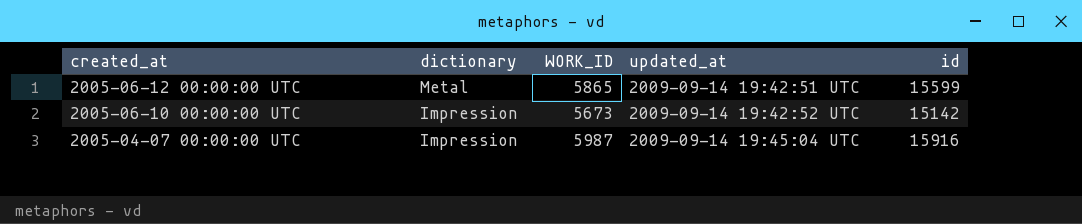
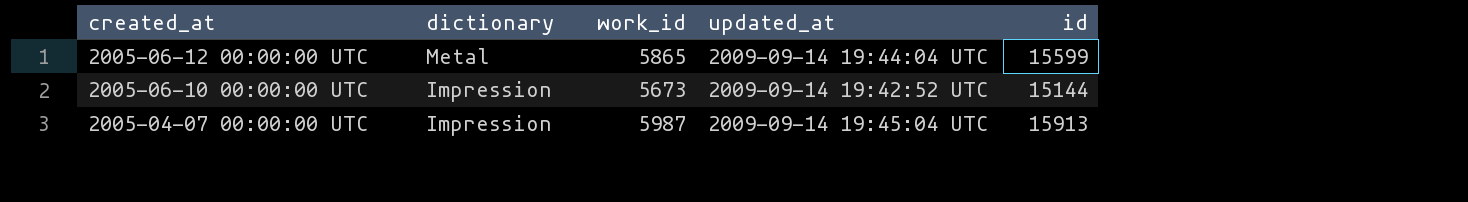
column name: WORK_ID -> work_id
2005-06-12 00:00:00 UTC | updated_at: 2009-09-14 19:42:51 UTC -> 2009-09-14 19:44:04 UTC
2005-06-10 00:00:00 UTC | id: 15142 -> 15144
2005-04-07 00:00:00 UTC | id: 15916 -> 15913

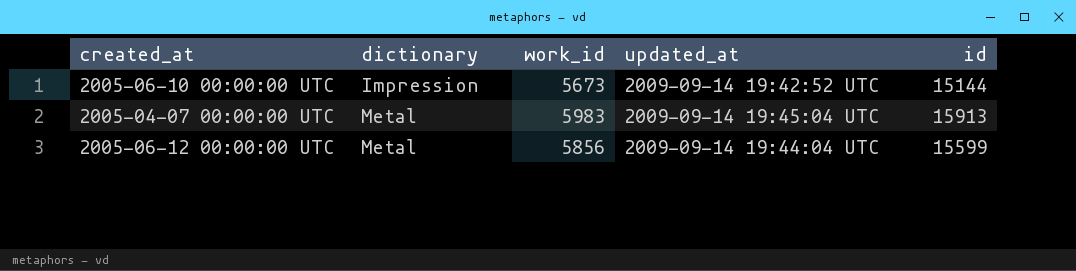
row order: created_at descending -> dictionary ascending
2005-04-07 00:00:00 UTC | dictionary: Impression -> Metal
2005-04-07 00:00:00 UTC | work_id: 5987 -> 5983
2005-06-12 00:00:00 UTC | work_id: 5865 -> 5856

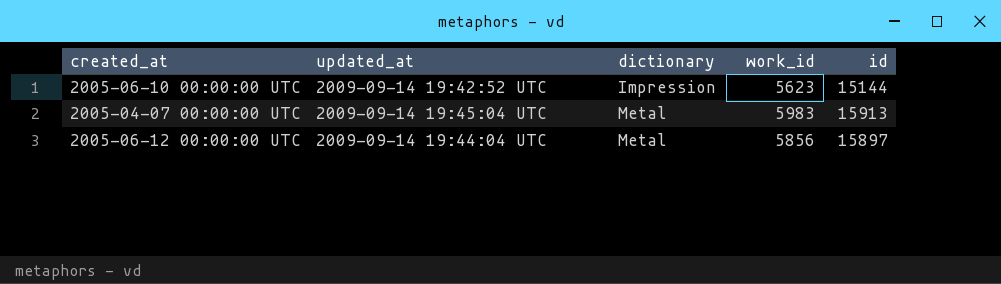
column updated_at | position: 4 -> 2
2005-06-10 00:00:00 UTC | work_id: 5673 -> 5623
2005-06-12 00:00:00 UTC | id: 15599 -> 15897

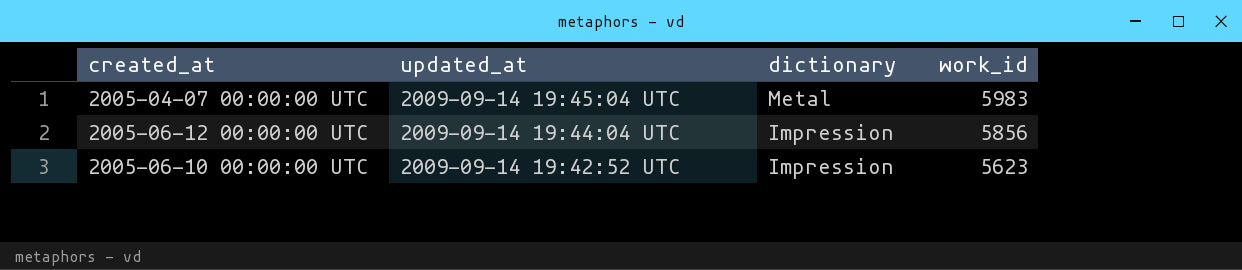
row order: dictionary ascending -> updated_at descending
column id | position: 5 -> none
2005-06-12 00:00:00 UTC | dictionary: Metal -> Impression

